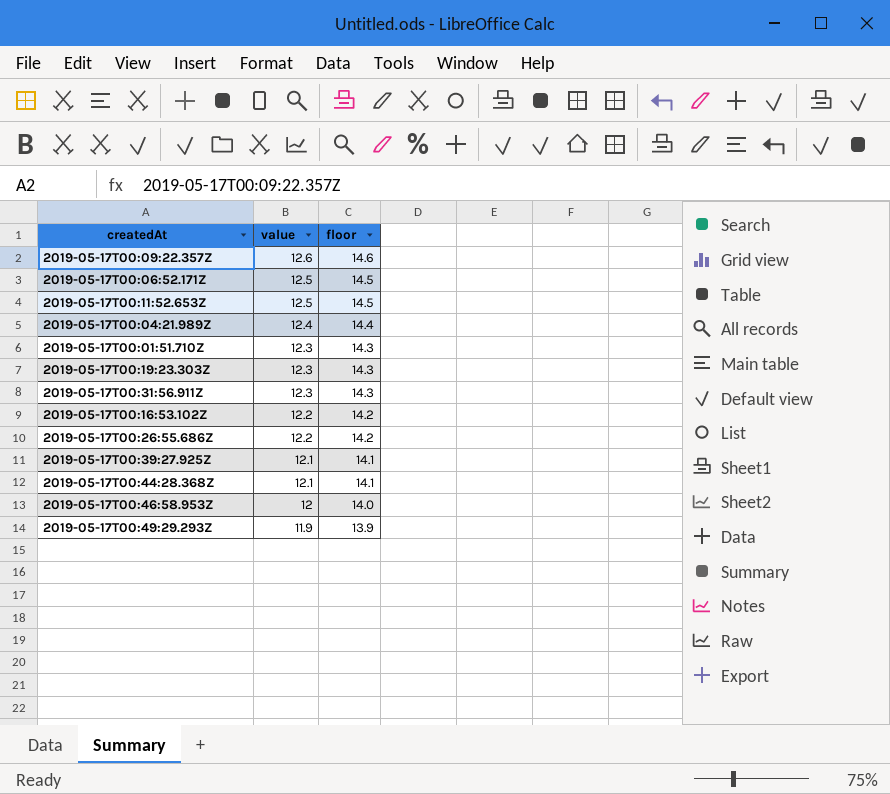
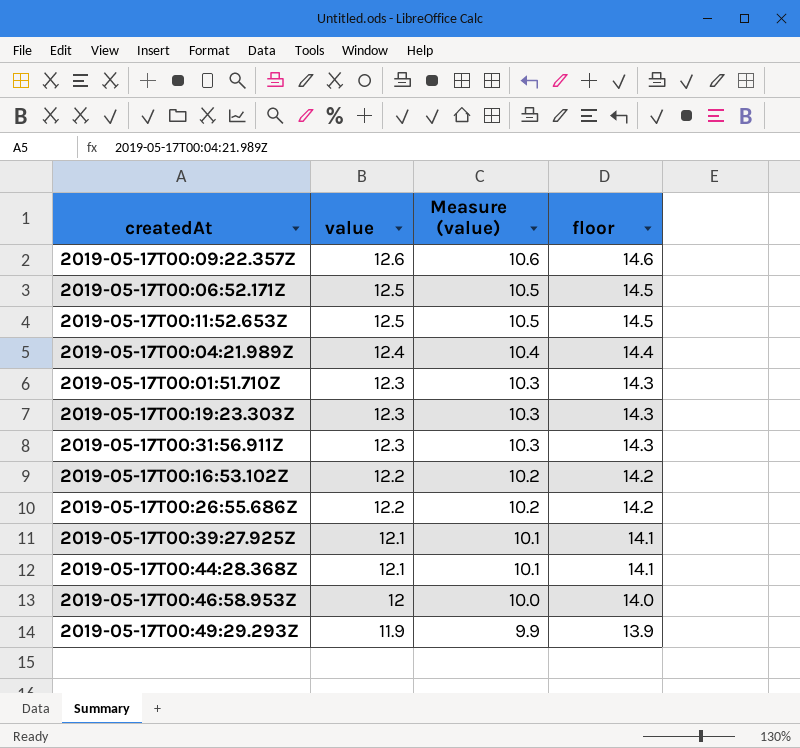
column Measure (value) | formula: none -> [value] - 2

